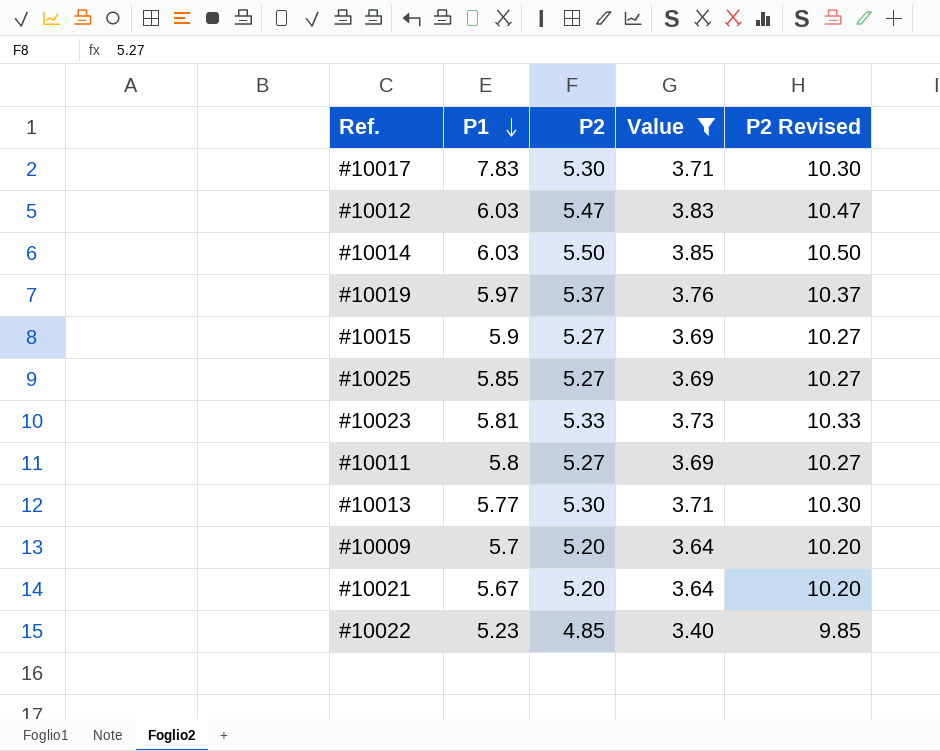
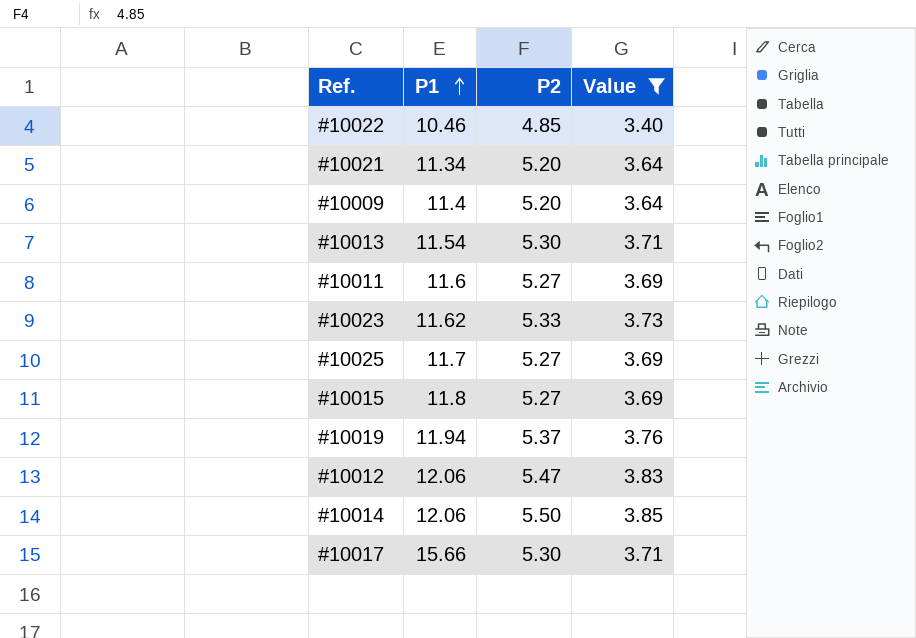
row order: P1 descending -> P1 ascending
column P2 Revised | formula: [P2] + 5 -> none
#10022 | P1: 5.23 -> 10.46
#10021 | P1: 5.67 -> 11.34
#10009 | P1: 5.7 -> 11.4
#10013 | P1: 5.77 -> 11.54
#10011 | P1: 5.8 -> 11.6
#10023 | P1: 5.81 -> 11.62
#10025 | P1: 5.85 -> 11.7
#10015 | P1: 5.9 -> 11.8
#10019 | P1: 5.97 -> 11.94
#10012 | P1: 6.03 -> 12.06
#10014 | P1: 6.03 -> 12.06
#10017 | P1: 7.83 -> 15.66

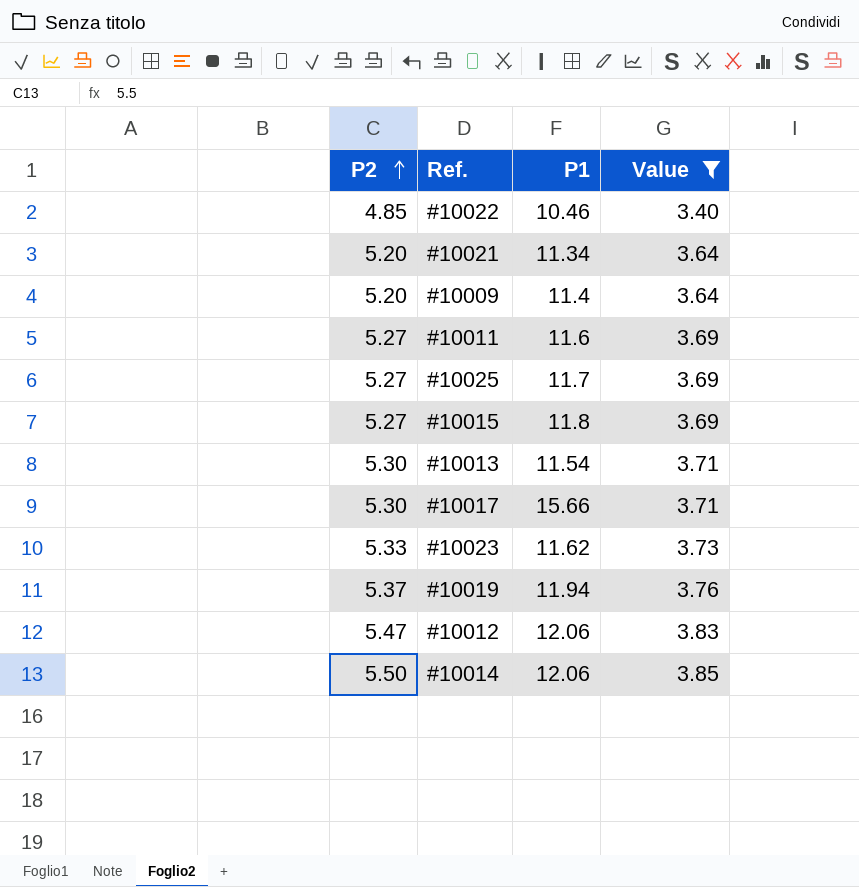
row order: P1 ascending -> P2 ascending
column P2 | position: 3 -> 1

